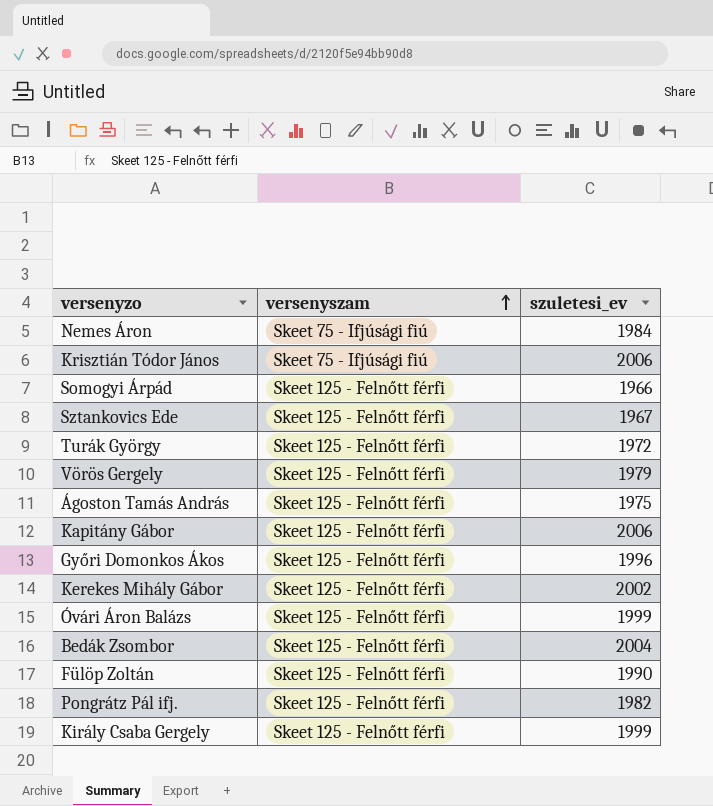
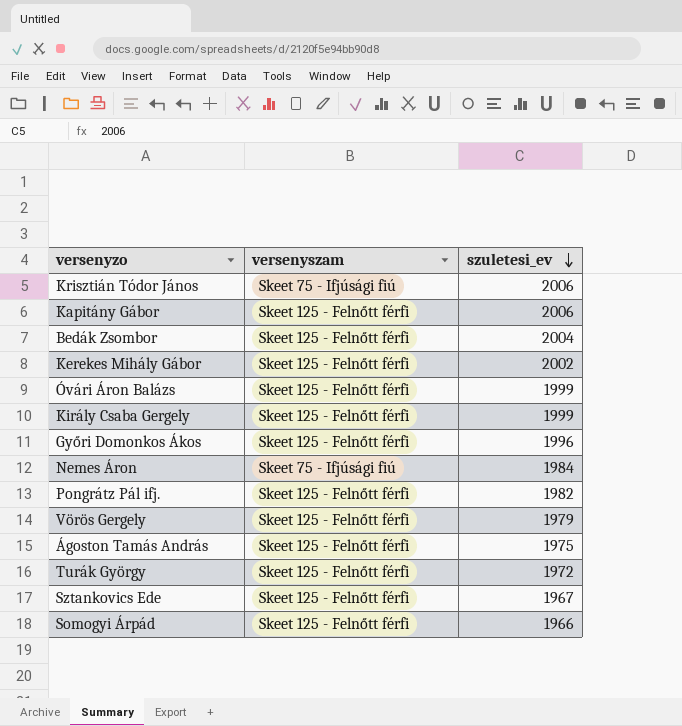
row order: versenyszam ascending -> szuletesi_ev descending
row Fülöp Zoltán: Skeet 125 - Felnőtt férfi | 1990 -> none

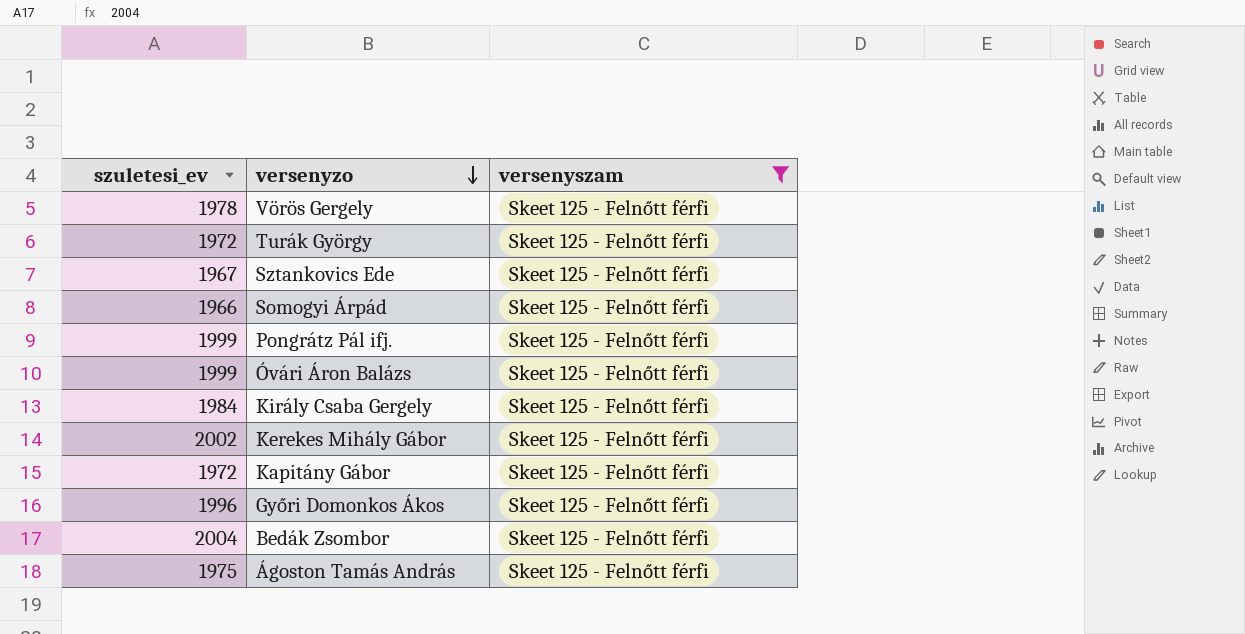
filter: none -> versenyszam = Skeet 125 - Felnőtt férfi
row order: szuletesi_ev descending -> versenyzo descending
column szuletesi_ev | position: 3 -> 1
Vörös Gergely | szuletesi_ev: 1979 -> 1978
Pongrátz Pál ifj. | szuletesi_ev: 1982 -> 1999
Király Csaba Gergely | szuletesi_ev: 1999 -> 1984
Kapitány Gábor | szuletesi_ev: 2006 -> 1972

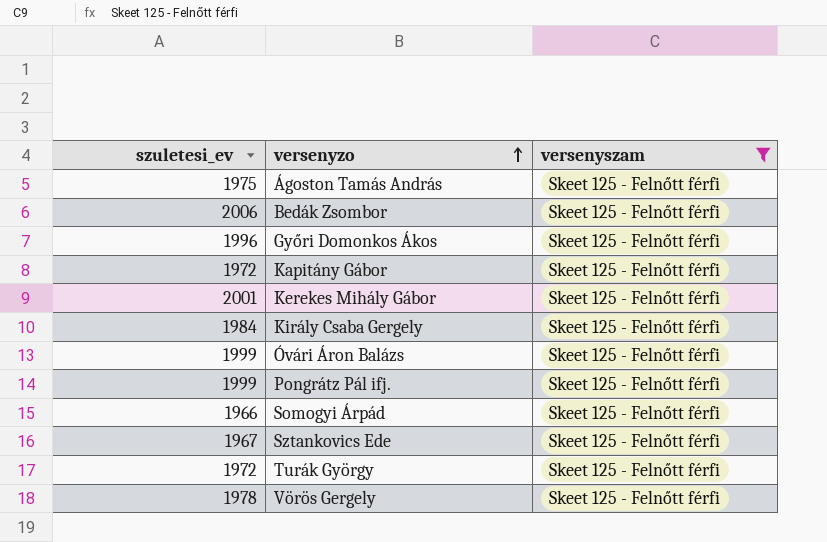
row order: versenyzo descending -> versenyzo ascending
Bedák Zsombor | szuletesi_ev: 2004 -> 2006
Kerekes Mihály Gábor | szuletesi_ev: 2002 -> 2001

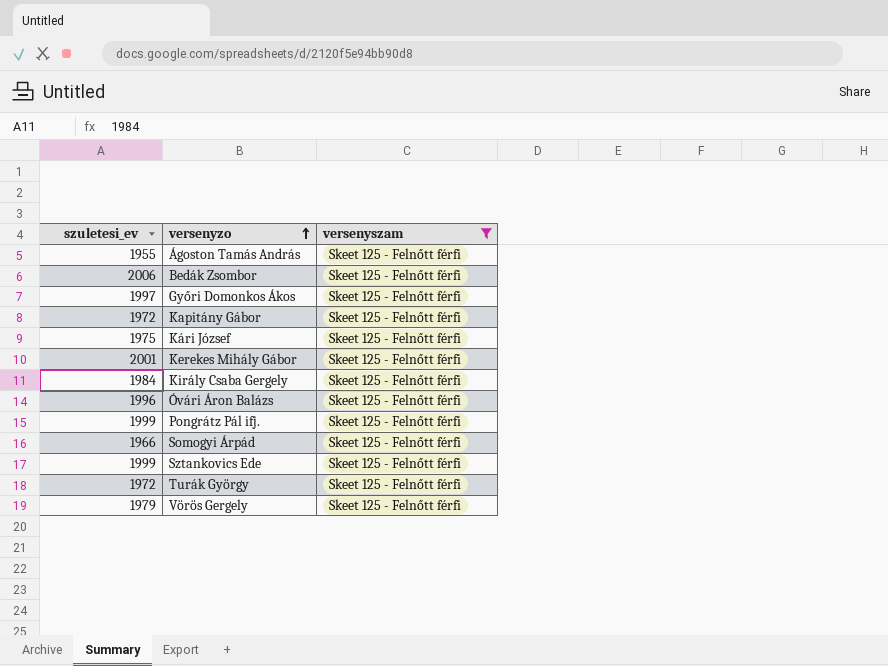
Ágoston Tamás András | szuletesi_ev: 1975 -> 1955
Győri Domonkos Ákos | szuletesi_ev: 1996 -> 1997
row Kári József: none -> 1975 | Skeet 125 - Felnőtt férfi
Óvári Áron Balázs | szuletesi_ev: 1999 -> 1996
Sztankovics Ede | szuletesi_ev: 1967 -> 1999
Vörös Gergely | szuletesi_ev: 1978 -> 1979

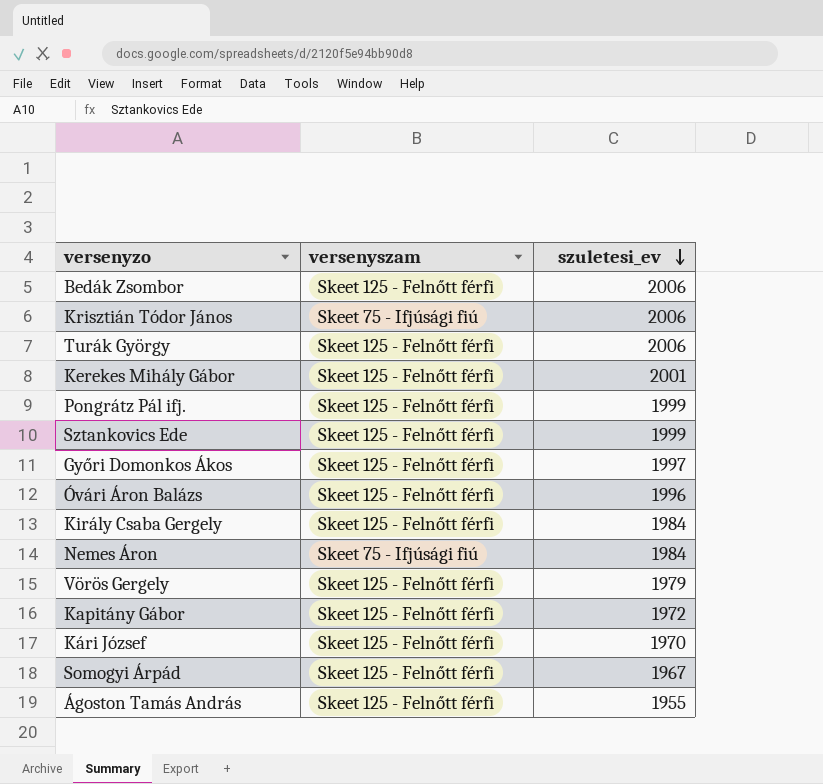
filter: versenyszam = Skeet 125 - Felnőtt férfi -> none
row order: versenyzo ascending -> szuletesi_ev descending
column szuletesi_ev | position: 1 -> 3
Turák György | szuletesi_ev: 1972 -> 2006
Kári József | szuletesi_ev: 1975 -> 1970
Somogyi Árpád | szuletesi_ev: 1966 -> 1967

